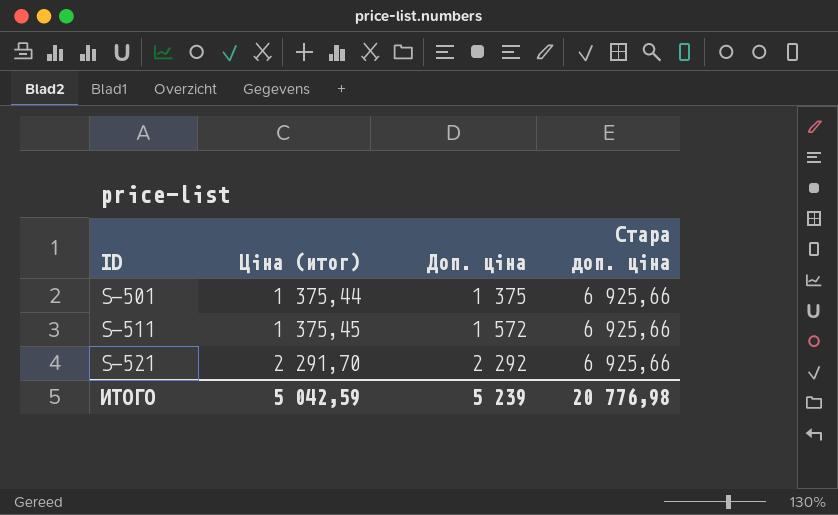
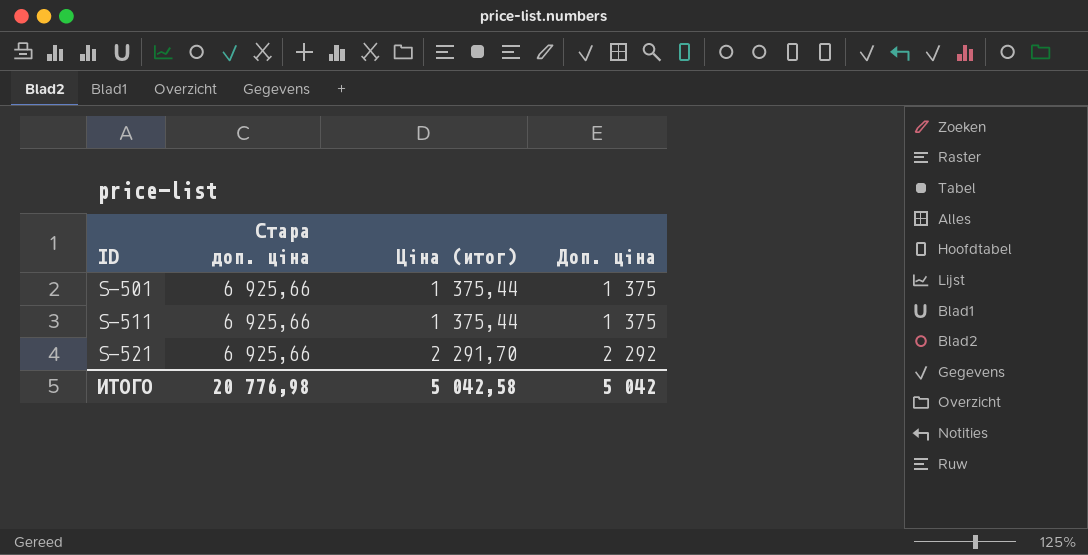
column Стара доп. ціна | position: 4 -> 2
S-511 | Ціна (итог): 1 375,45 -> 1 375,44
S-511 | Доп. ціна: 1 572 -> 1 375
ИТОГО | Ціна (итог): 5 042,59 -> 5 042,58
ИТОГО | Доп. ціна: 5 239 -> 5 042

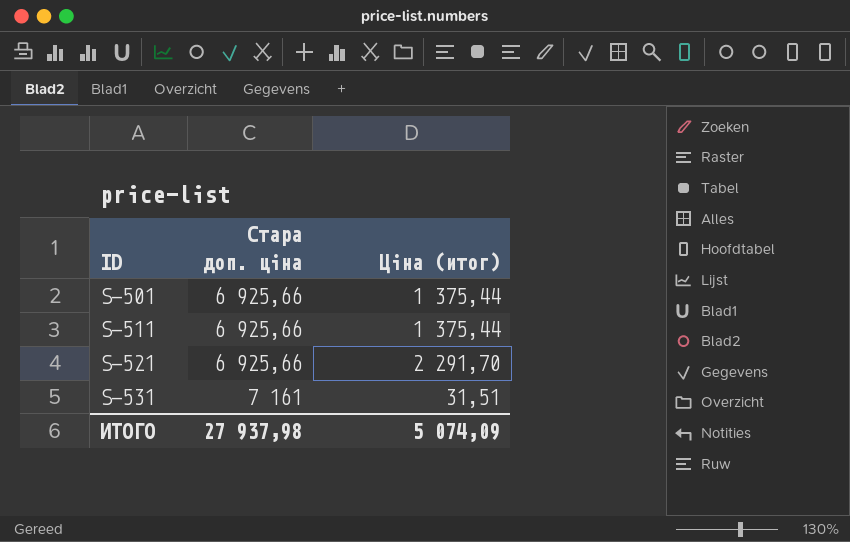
column Доп. ціна | position: 4 -> none
row S-531: none -> 7 161 | 31,51
ИТОГО | Стара доп. ціна: 20 776,98 -> 27 937,98
ИТОГО | Ціна (итог): 5 042,58 -> 5 074,09

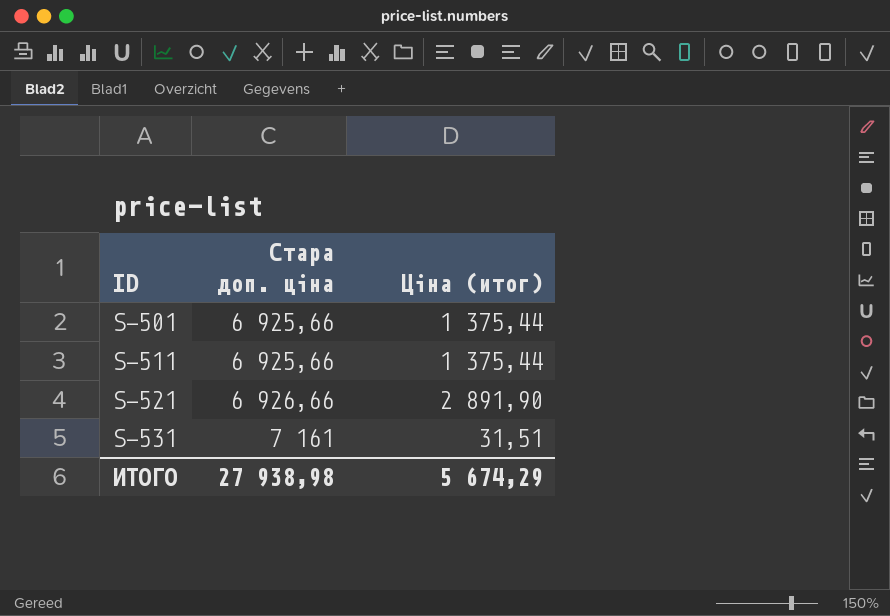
S-521 | Стара доп. ціна: 6 925,66 -> 6 926,66
S-521 | Ціна (итог): 2 291,70 -> 2 891,90
ИТОГО | Стара доп. ціна: 27 937,98 -> 27 938,98
ИТОГО | Ціна (итог): 5 074,09 -> 5 674,29

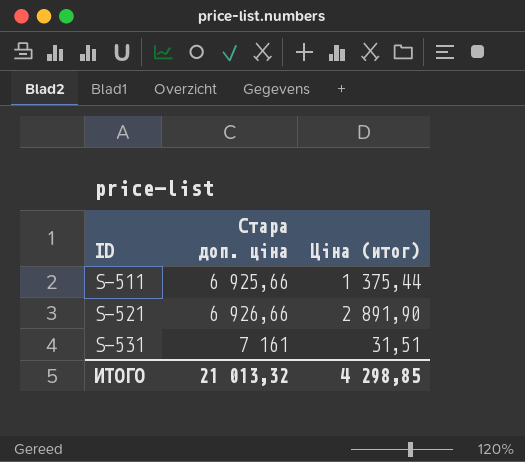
row S-501: 6 925,66 | 1 375,44 -> none
ИТОГО | Стара доп. ціна: 27 938,98 -> 21 013,32
ИТОГО | Ціна (итог): 5 674,29 -> 4 298,85

